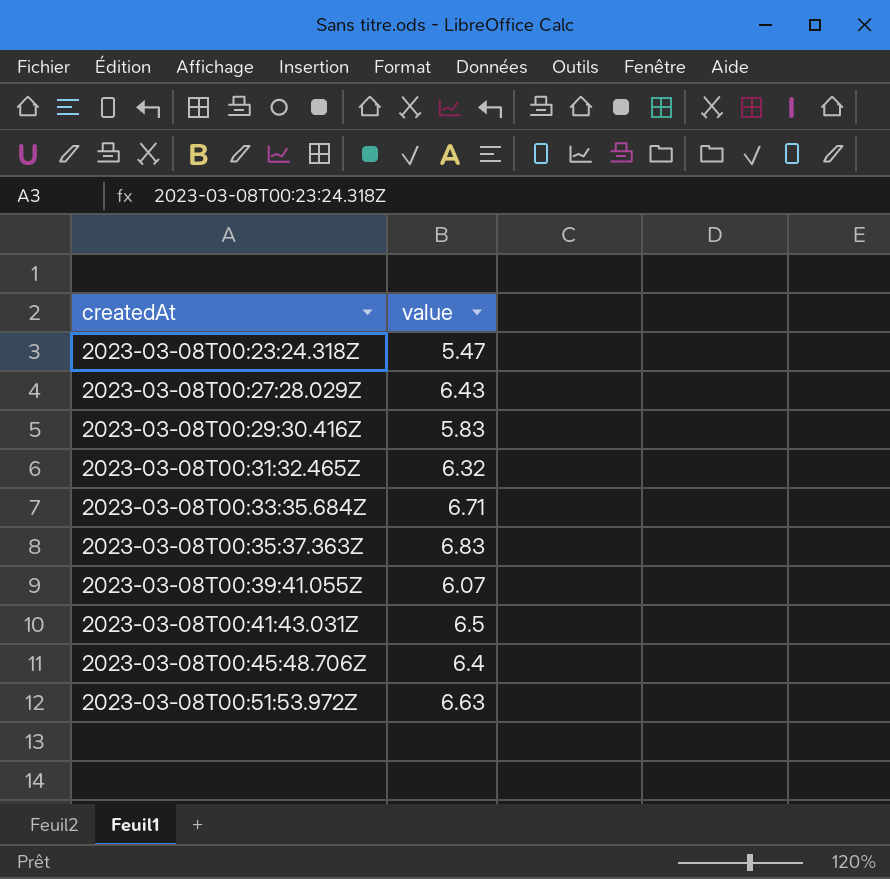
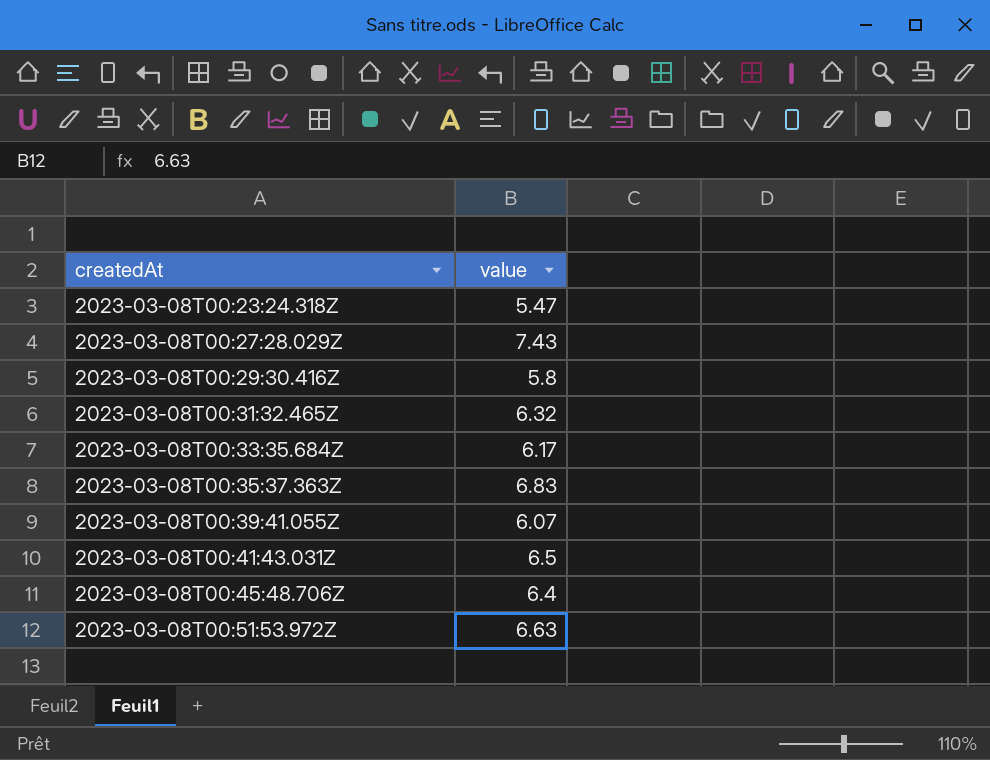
2023-03-08T00:27:28.029Z | value: 6.43 -> 7.43
2023-03-08T00:29:30.416Z | value: 5.83 -> 5.8
2023-03-08T00:33:35.684Z | value: 6.71 -> 6.17

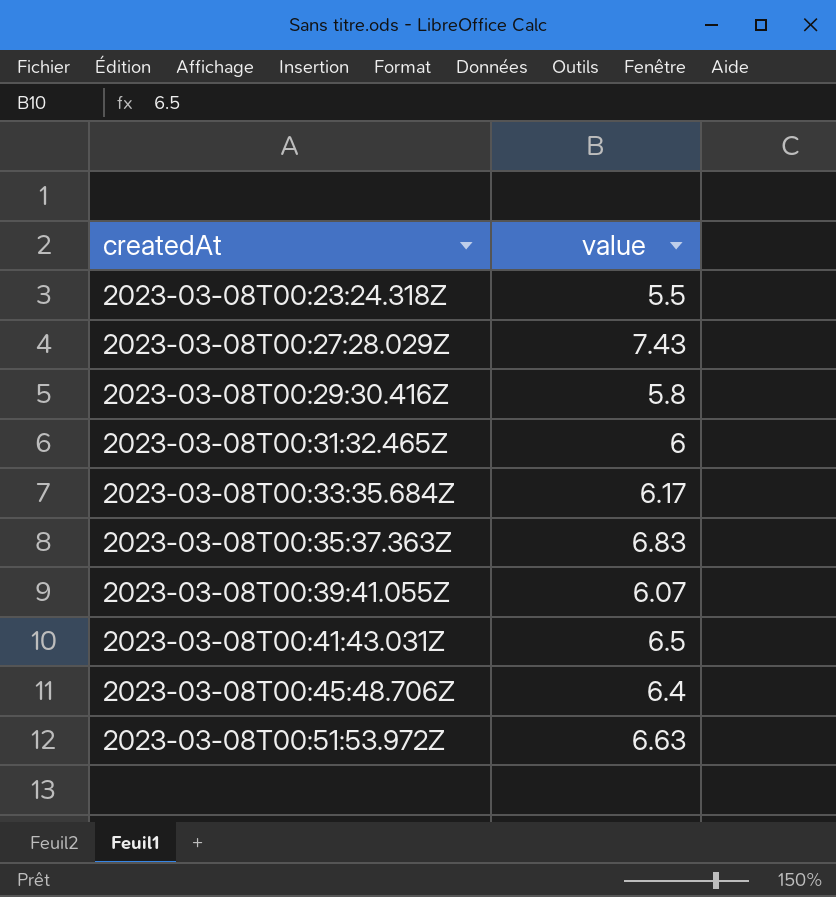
2023-03-08T00:23:24.318Z | value: 5.47 -> 5.5
2023-03-08T00:31:32.465Z | value: 6.32 -> 6

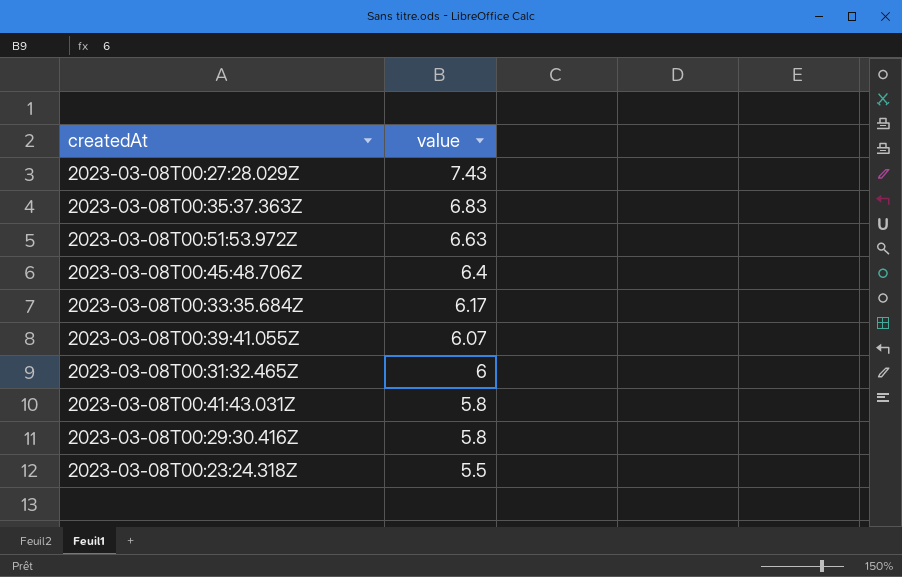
row order: createdAt ascending -> value descending
2023-03-08T00:41:43.031Z | value: 6.5 -> 5.8

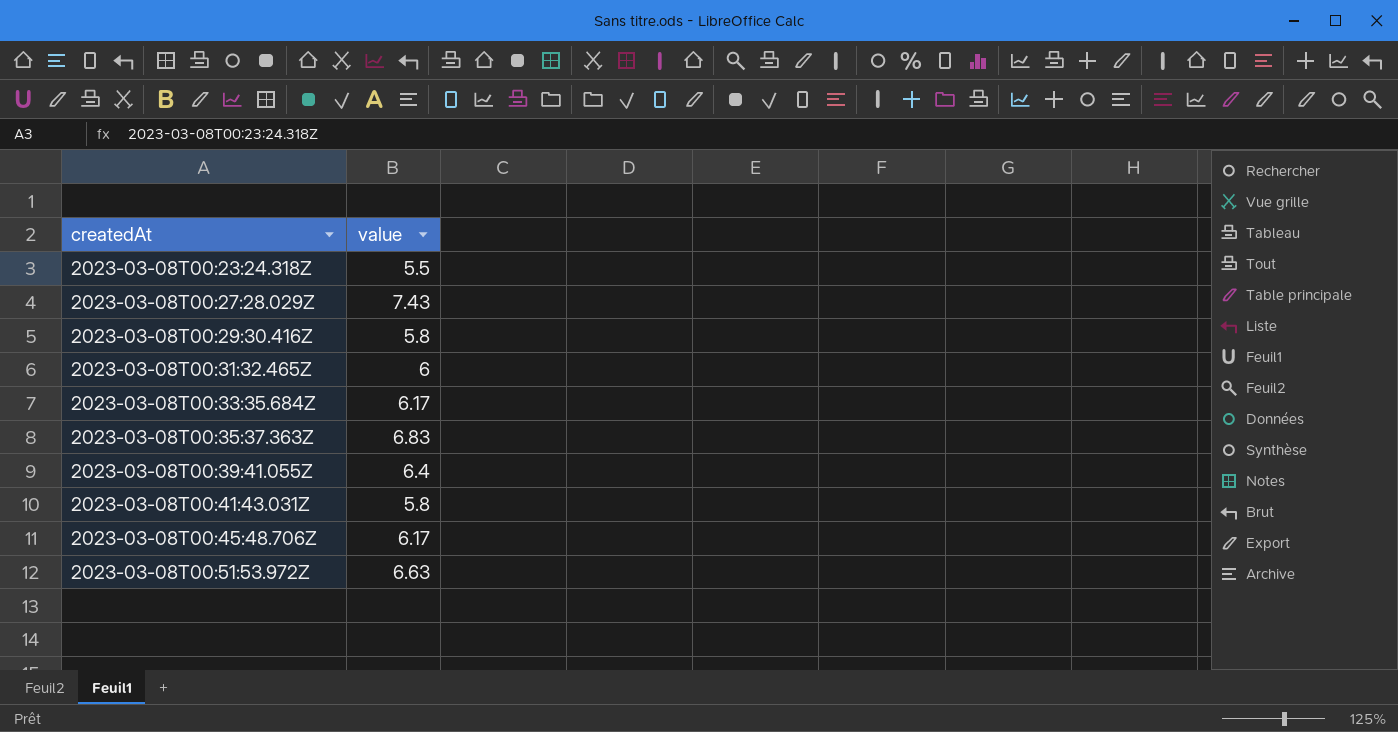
row order: value descending -> createdAt ascending
2023-03-08T00:39:41.055Z | value: 6.07 -> 6.4
2023-03-08T00:45:48.706Z | value: 6.4 -> 6.17

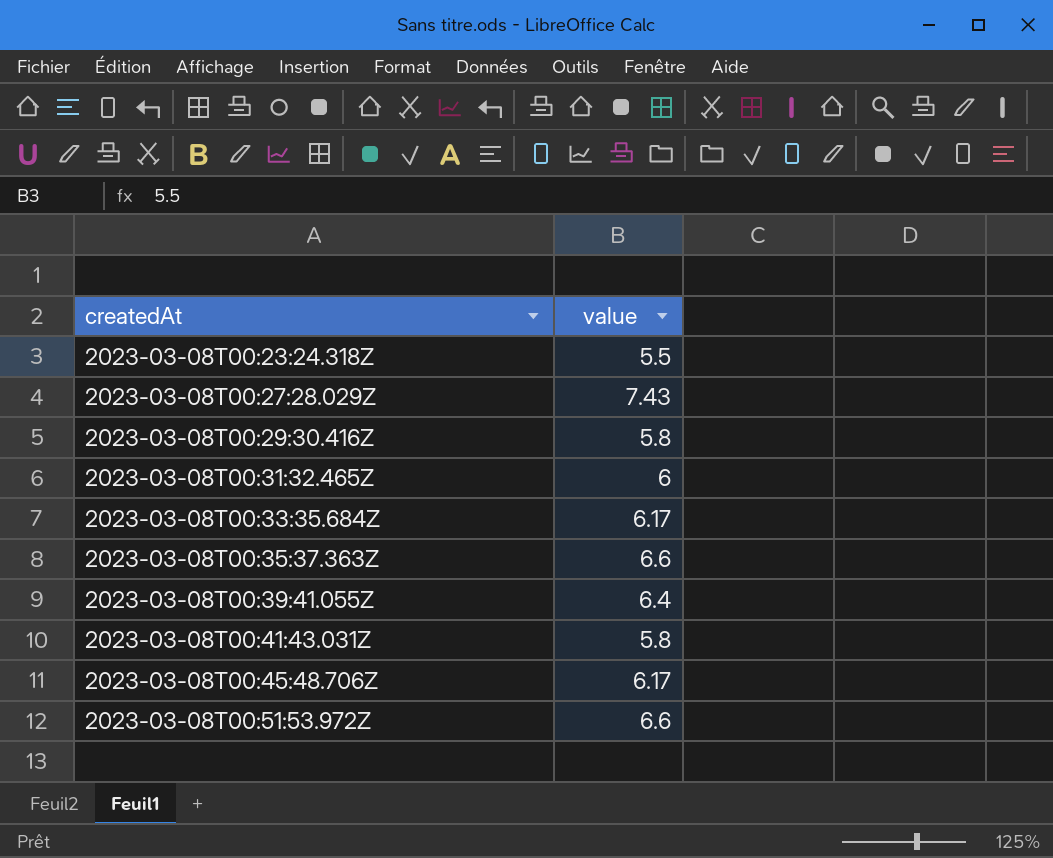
2023-03-08T00:35:37.363Z | value: 6.83 -> 6.6
2023-03-08T00:51:53.972Z | value: 6.63 -> 6.6

